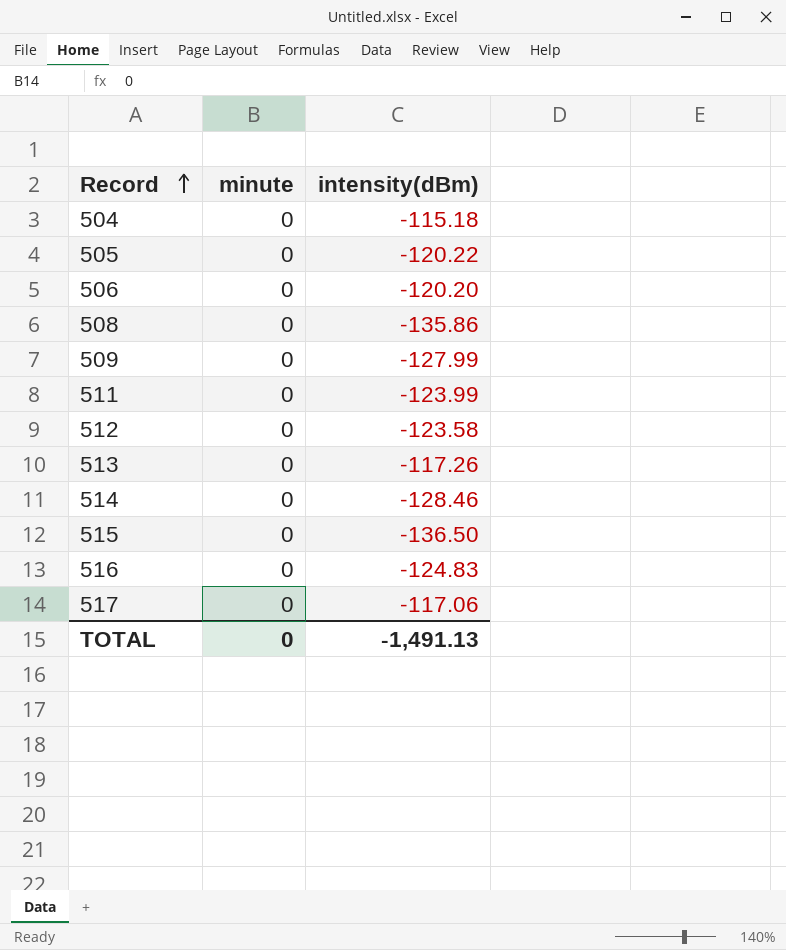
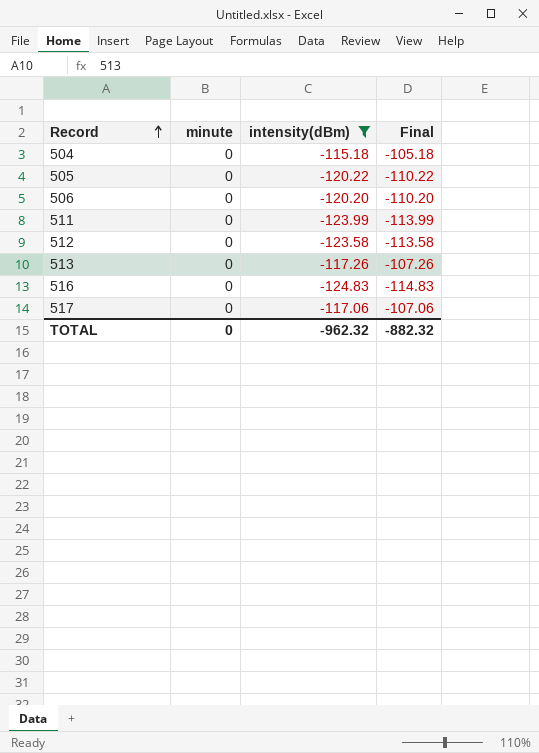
filter: none -> intensity(dBm) >= -124.83
column Final | formula: none -> [intensity(dBm)] + 10
TOTAL | intensity(dBm): -1,491.13 -> -962.32

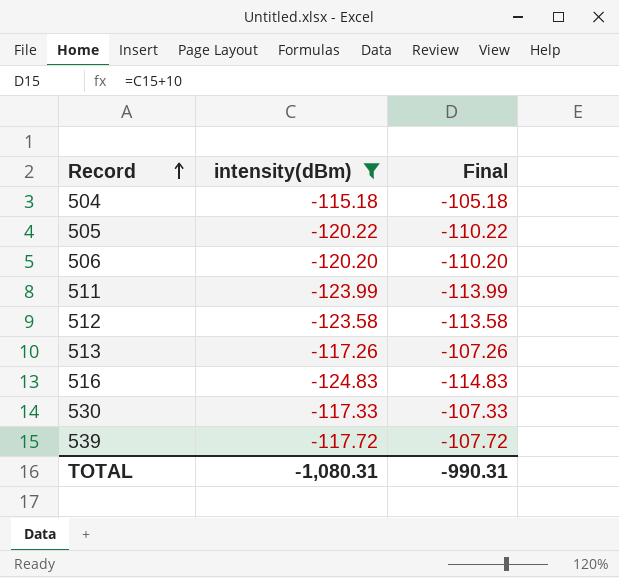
column minute | position: 2 -> none
row 517: 0 | -117.06 | -107.06 -> none
row 530: none -> -117.33 | -107.33
row 539: none -> -117.72 | -107.72
TOTAL | intensity(dBm): -962.32 -> -1,080.31
TOTAL | Final: -882.32 -> -990.31

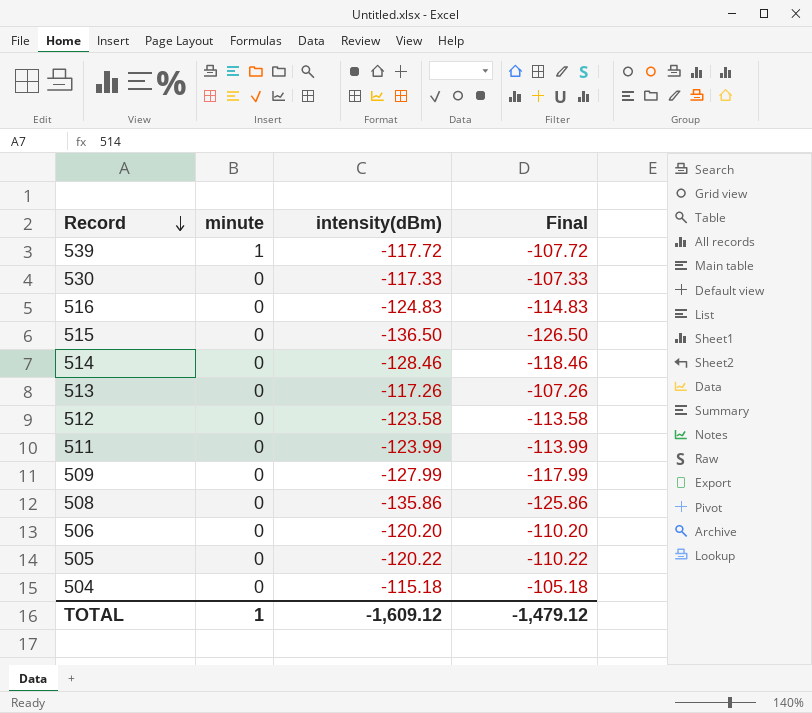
filter: intensity(dBm) >= -124.83 -> none
row order: Record ascending -> Record descending
column minute | position: none -> 2
TOTAL | intensity(dBm): -1,080.31 -> -1,609.12
TOTAL | Final: -990.31 -> -1,479.12

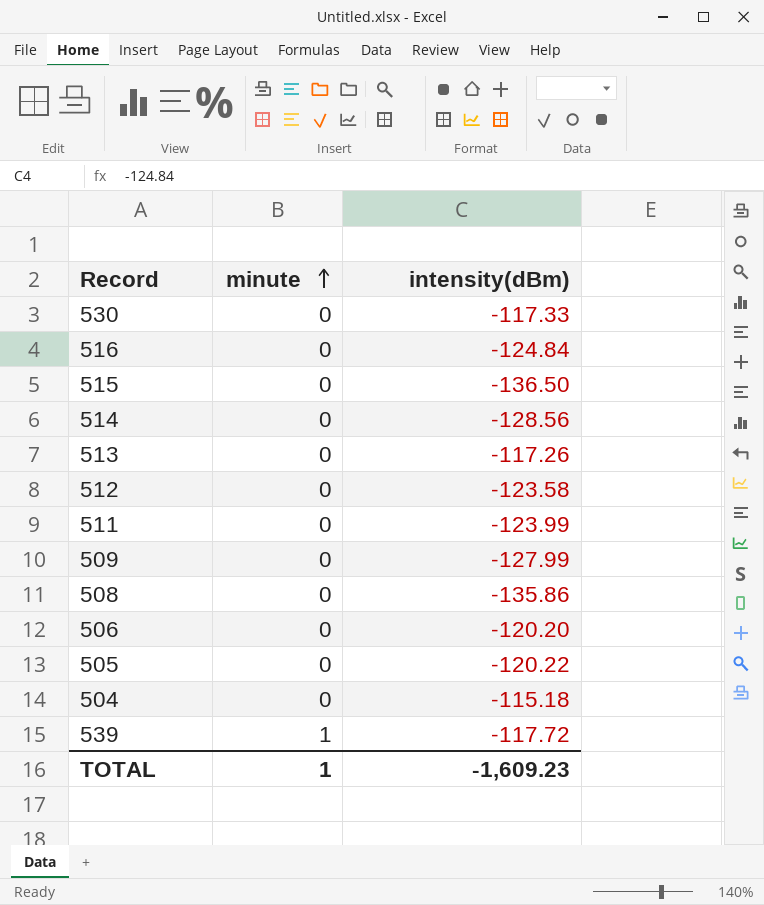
row order: Record descending -> minute ascending
column Final | formula: [intensity(dBm)] + 10 -> none
516 | intensity(dBm): -124.83 -> -124.84
514 | intensity(dBm): -128.46 -> -128.56
TOTAL | intensity(dBm): -1,609.12 -> -1,609.23

